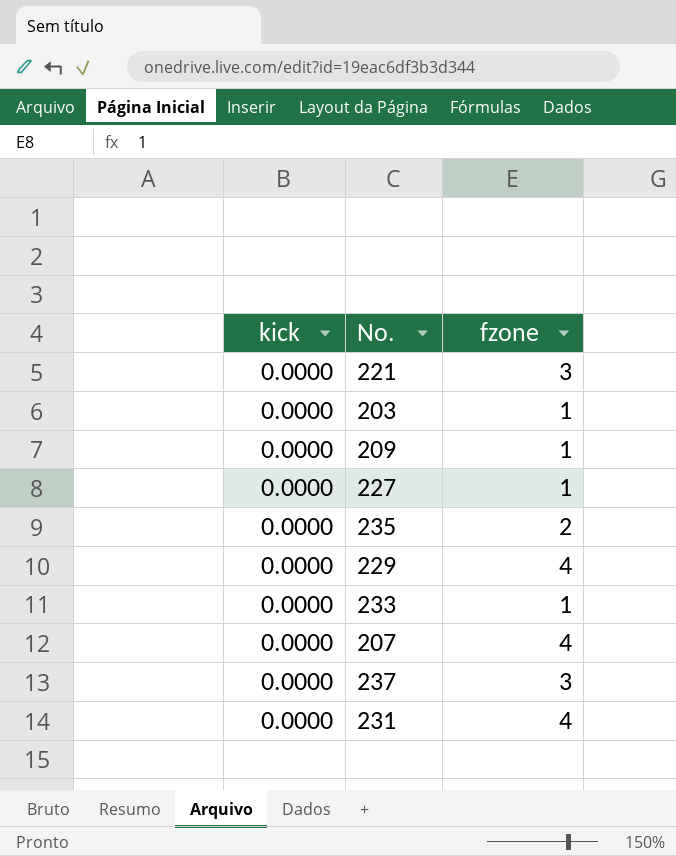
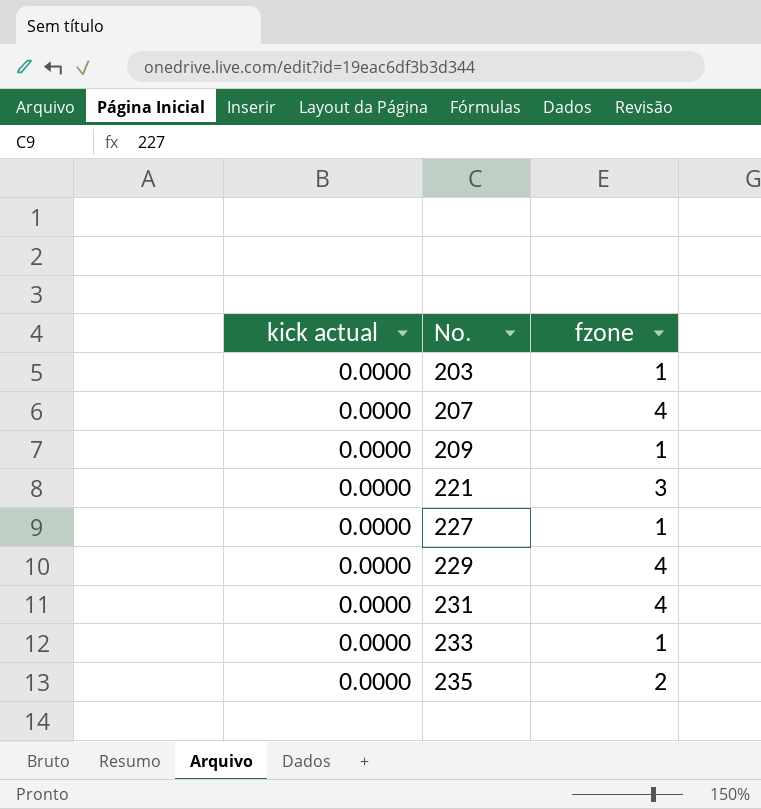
row order: none -> No. ascending
column name: kick -> kick actual
row 237: 0.0000 | 3 -> none

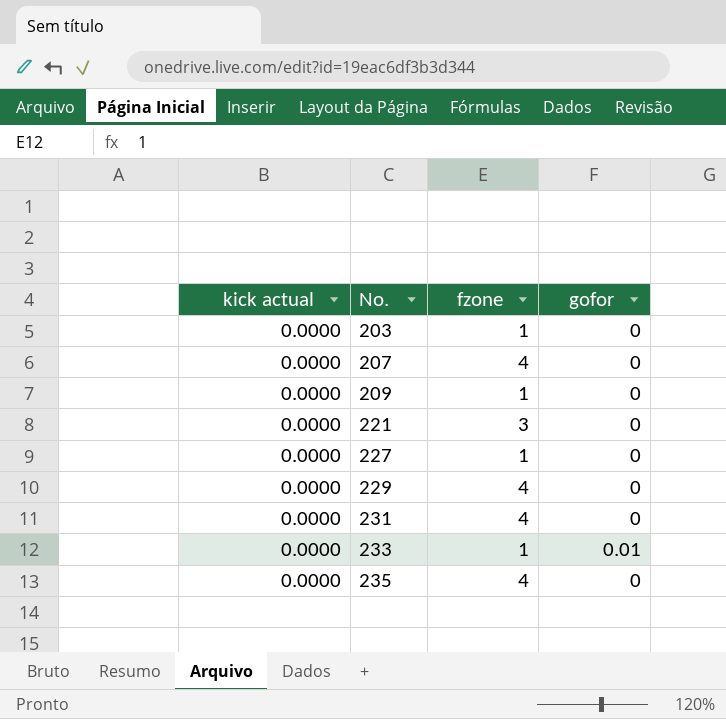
column gofor | position: none -> 4
235 | fzone: 2 -> 4

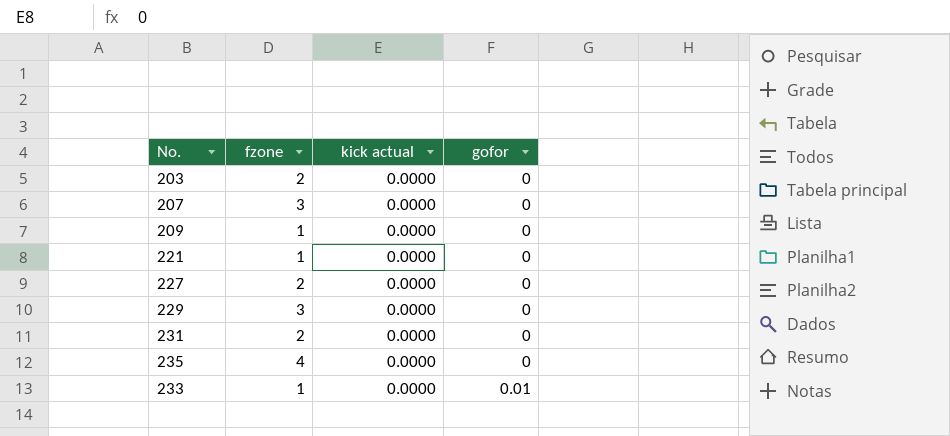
row order: No. ascending -> gofor ascending
column kick actual | position: 1 -> 3
203 | fzone: 1 -> 2
207 | fzone: 4 -> 3
221 | fzone: 3 -> 1
227 | fzone: 1 -> 2
229 | fzone: 4 -> 3
231 | fzone: 4 -> 2

